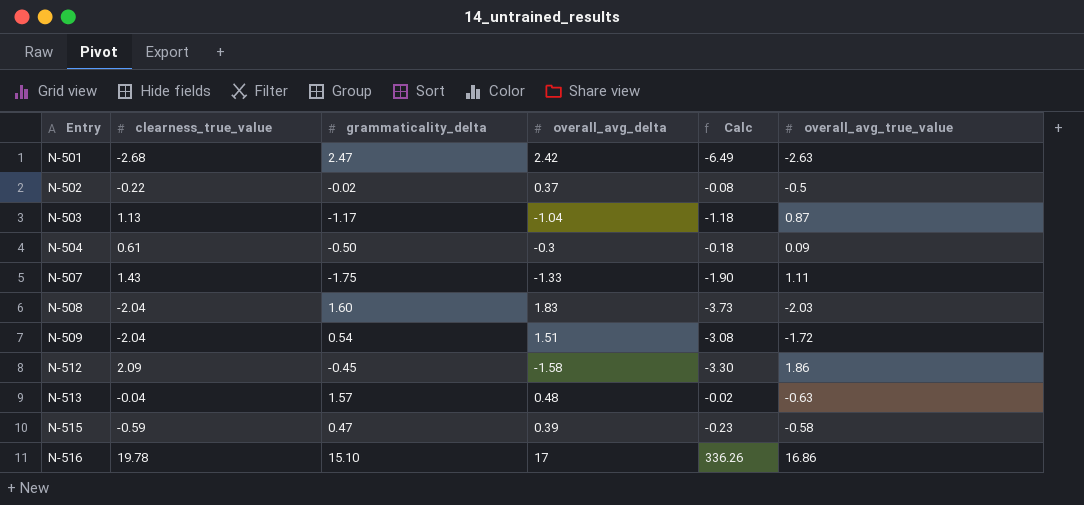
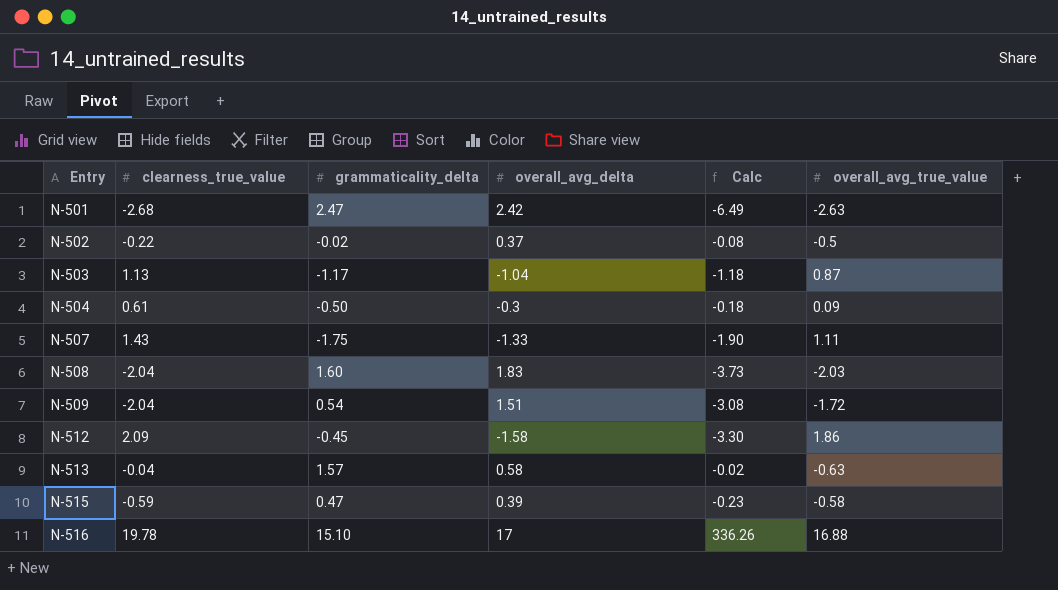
N-513 | overall_avg_delta: 0.48 -> 0.58
N-516 | overall_avg_true_value: 16.86 -> 16.88

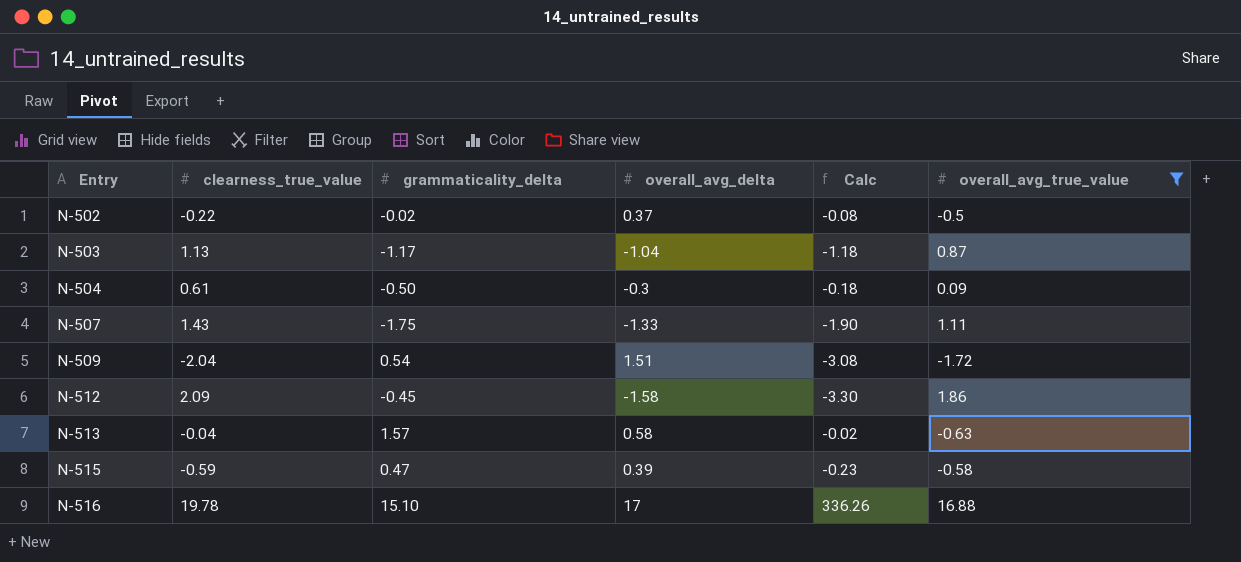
filter: none -> overall_avg_true_value >= -1.72

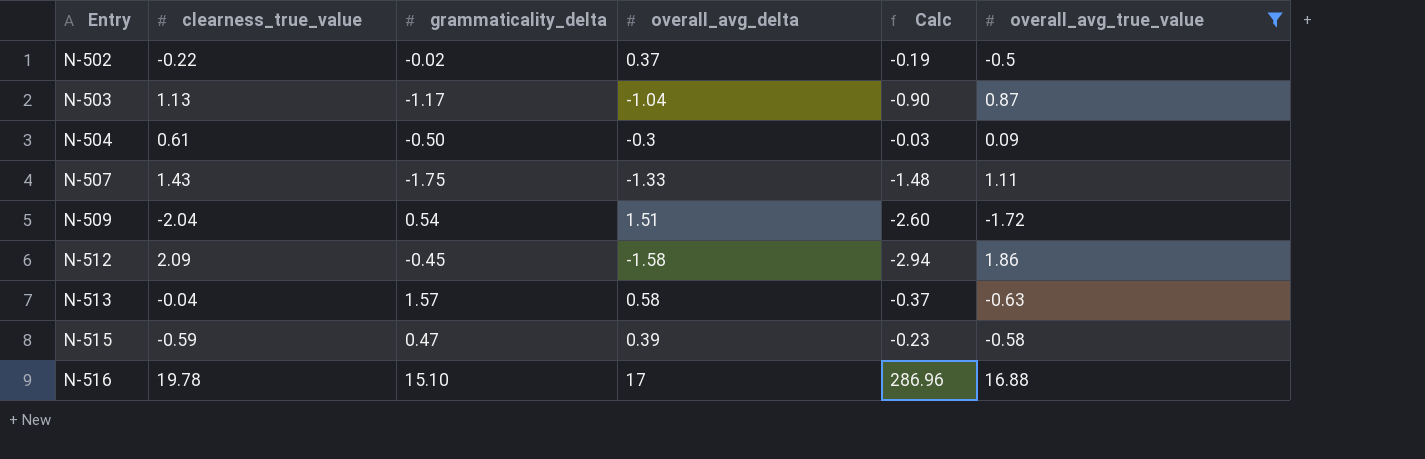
column Calc | formula: [clearness_true_value] * [overall_avg_delta] -> [overall_avg_delta] * [overall_avg_true_value]

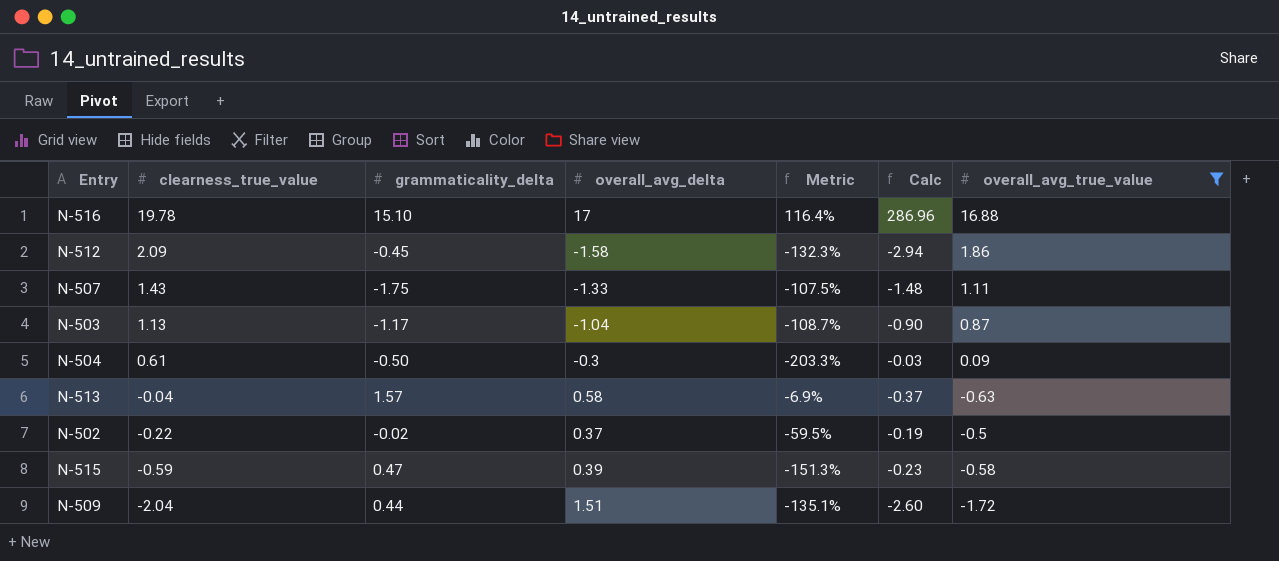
row order: Entry ascending -> clearness_true_value descending
column Metric | formula: none -> [clearness_true_value] / [overall_avg_delta]
N-509 | grammaticality_delta: 0.54 -> 0.44

